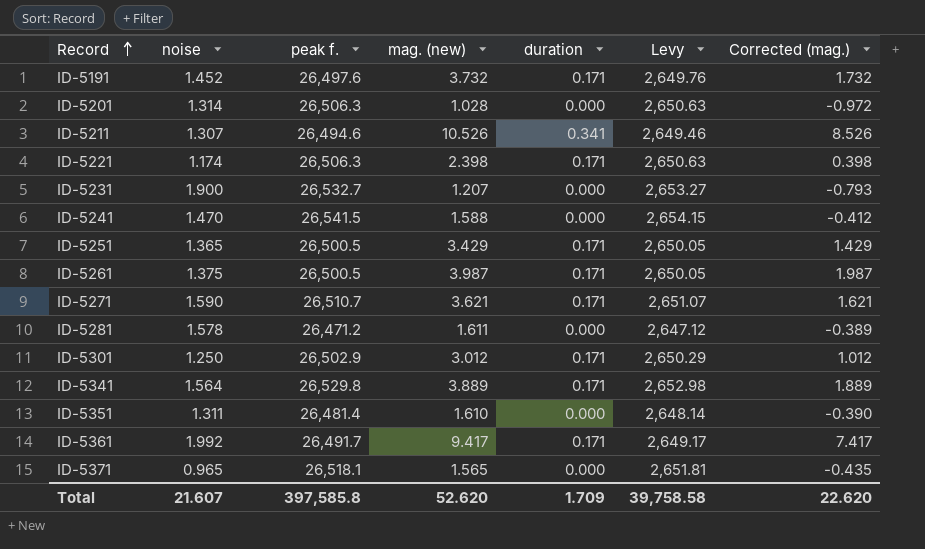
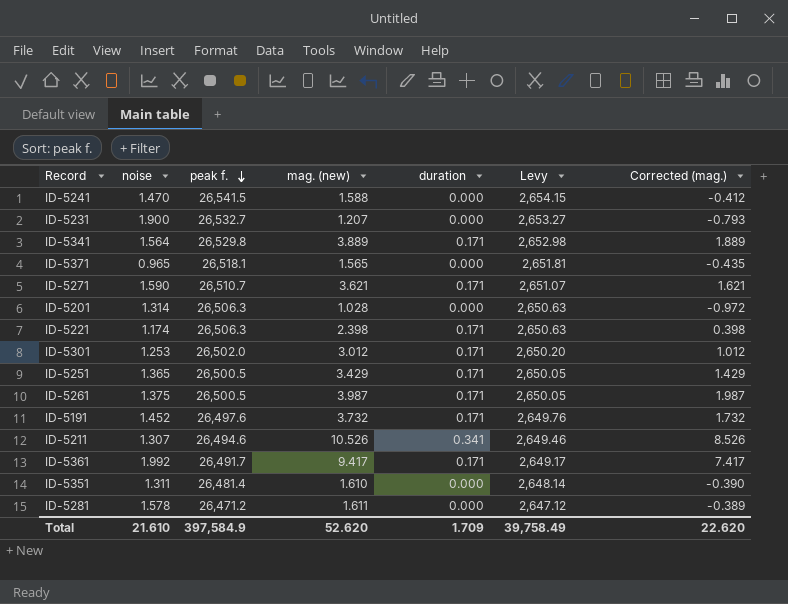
row order: Record ascending -> peak f. descending
ID-5301 | noise: 1.250 -> 1.253
ID-5301 | peak f.: 26,502.9 -> 26,502.0
ID-5301 | Levy: 2,650.29 -> 2,650.20
Total | noise: 21.607 -> 21.610
Total | peak f.: 397,585.8 -> 397,584.9
Total | Levy: 39,758.58 -> 39,758.49

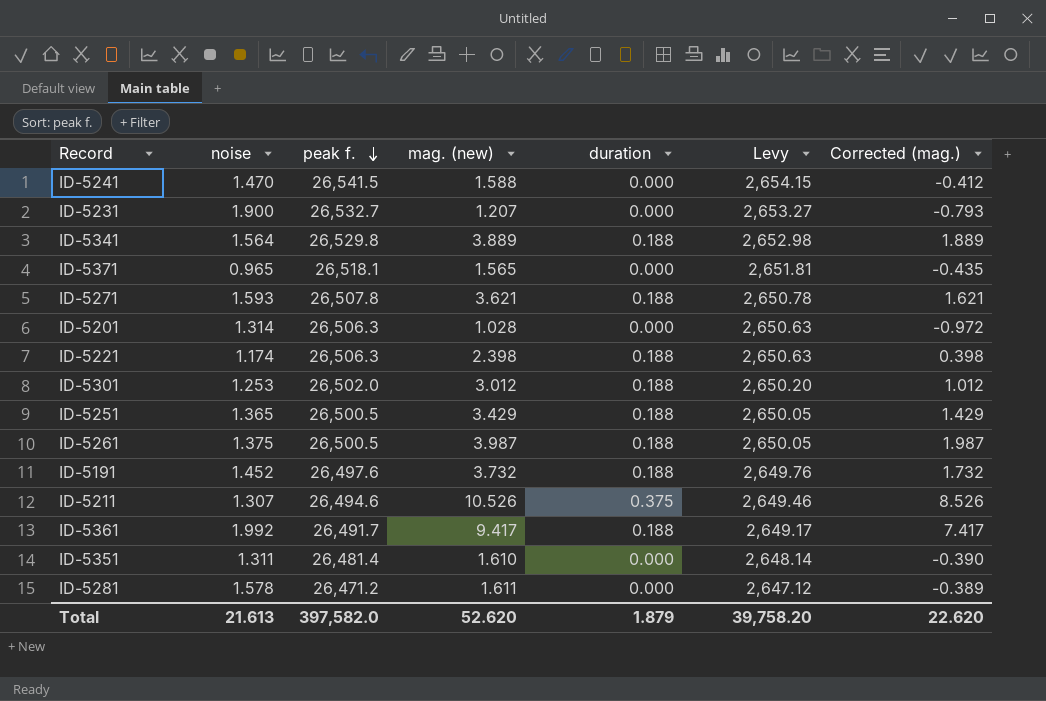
ID-5341 | duration: 0.171 -> 0.188
ID-5271 | noise: 1.590 -> 1.593
ID-5271 | peak f.: 26,510.7 -> 26,507.8
ID-5271 | duration: 0.171 -> 0.188
ID-5271 | Levy: 2,651.07 -> 2,650.78
ID-5221 | duration: 0.171 -> 0.188
ID-5301 | duration: 0.171 -> 0.188
ID-5251 | duration: 0.171 -> 0.188
ID-5261 | duration: 0.171 -> 0.188
ID-5191 | duration: 0.171 -> 0.188
ID-5211 | duration: 0.341 -> 0.375
ID-5361 | duration: 0.171 -> 0.188
Total | noise: 21.610 -> 21.613
Total | peak f.: 397,584.9 -> 397,582.0
Total | duration: 1.709 -> 1.879
Total | Levy: 39,758.49 -> 39,758.20

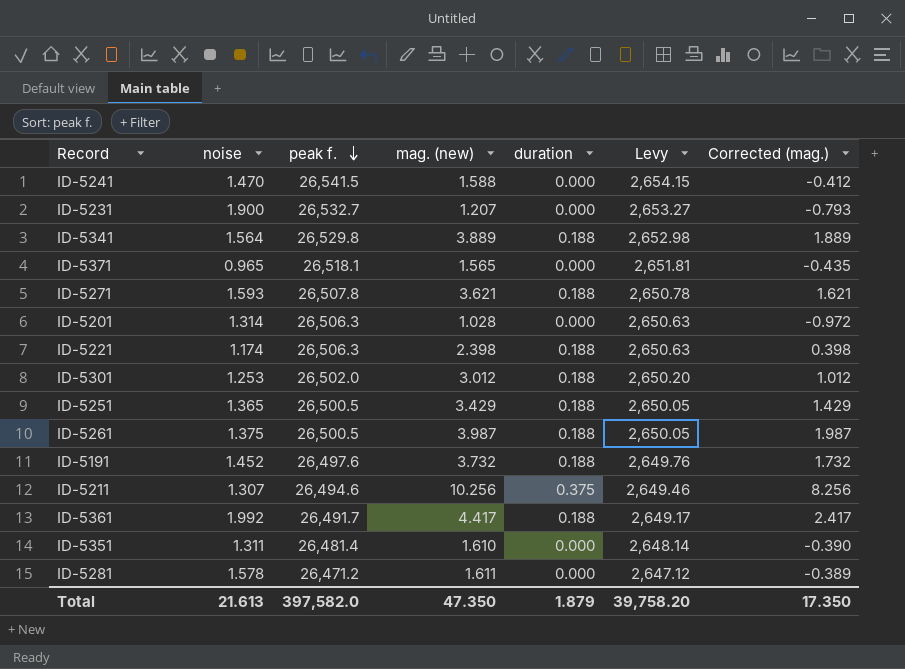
ID-5211 | mag. (new): 10.526 -> 10.256
ID-5211 | Corrected (mag.): 8.526 -> 8.256
ID-5361 | mag. (new): 9.417 -> 4.417
ID-5361 | Corrected (mag.): 7.417 -> 2.417
Total | mag. (new): 52.620 -> 47.350
Total | Corrected (mag.): 22.620 -> 17.350

